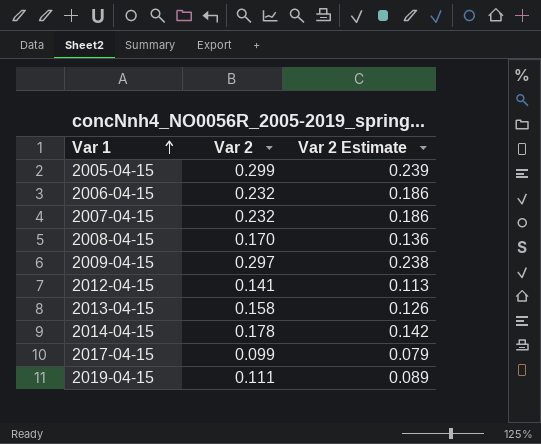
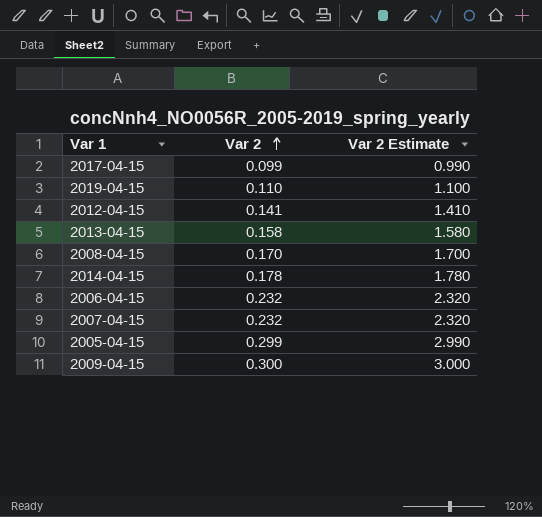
row order: Var 1 ascending -> Var 2 ascending
column Var 2 Estimate | formula: [Var 2] * 0.8 -> [Var 2] * 10
2019-04-15 | Var 2: 0.111 -> 0.110
2009-04-15 | Var 2: 0.297 -> 0.300

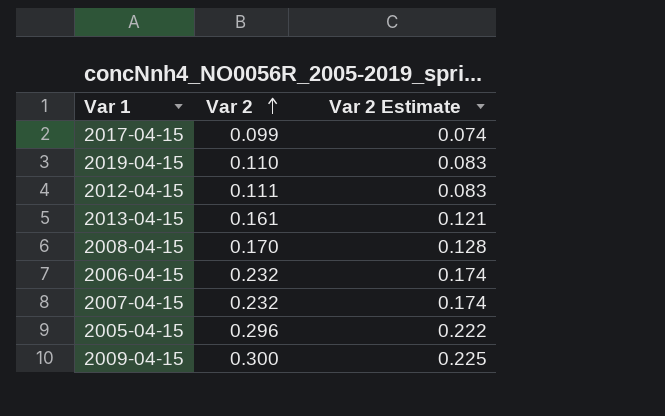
column Var 2 Estimate | formula: [Var 2] * 10 -> [Var 2] * 0.75
row 2014-04-15: 0.178 | 1.780 -> none
2012-04-15 | Var 2: 0.141 -> 0.111
2013-04-15 | Var 2: 0.158 -> 0.161
2005-04-15 | Var 2: 0.299 -> 0.296

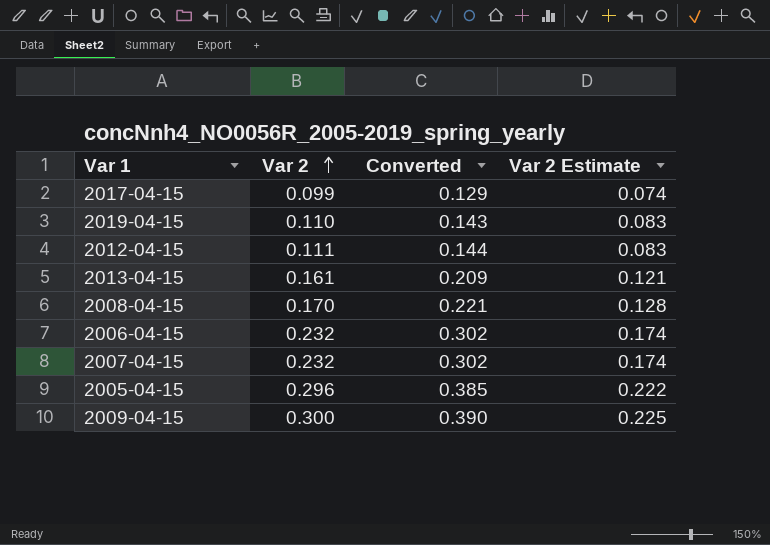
column Converted | formula: none -> [Var 2] * 1.3

